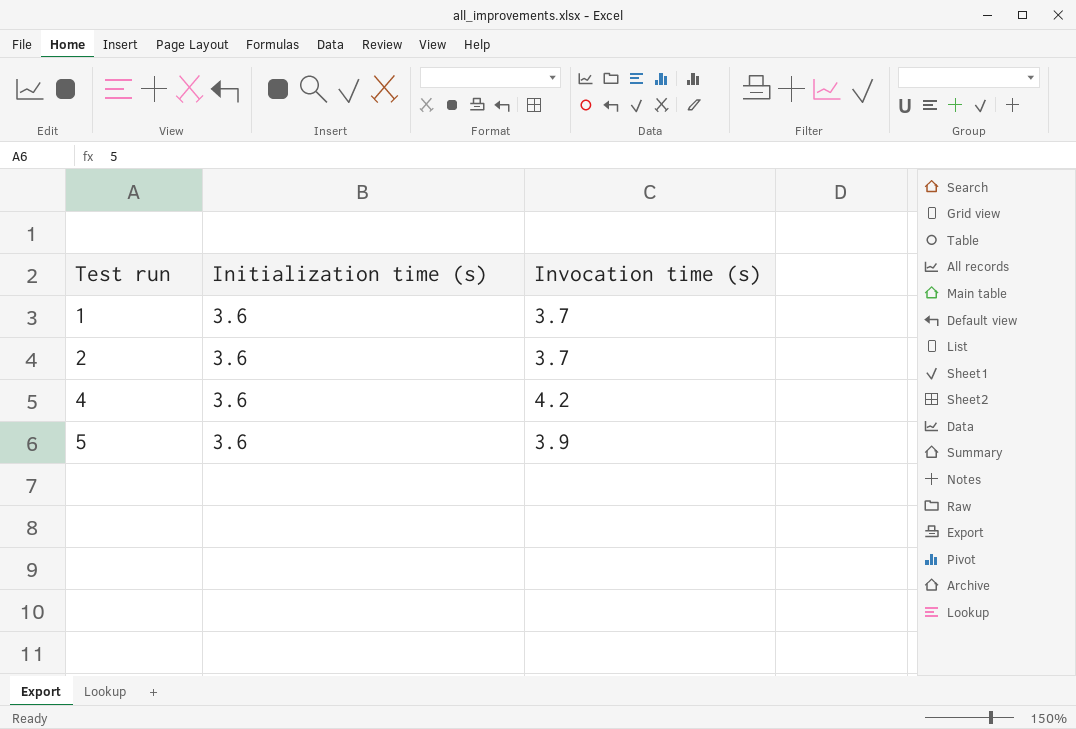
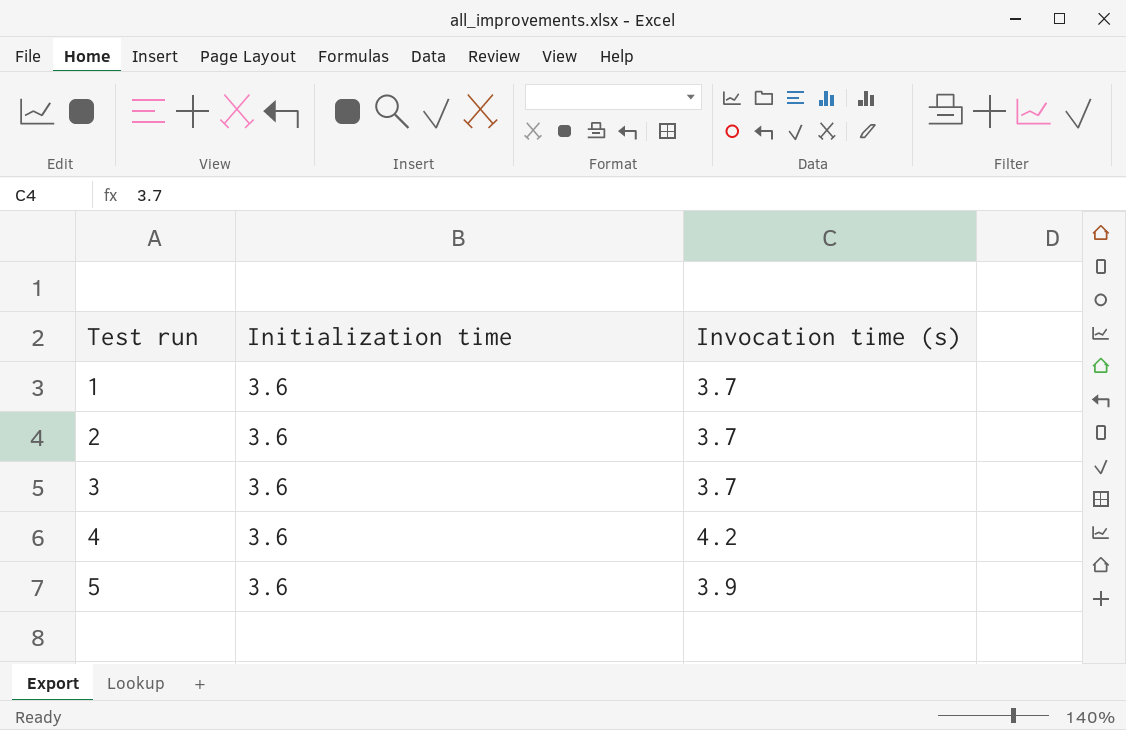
column name: Initialization time (s) -> Initialization time
row 3: none -> 3.6 | 3.7

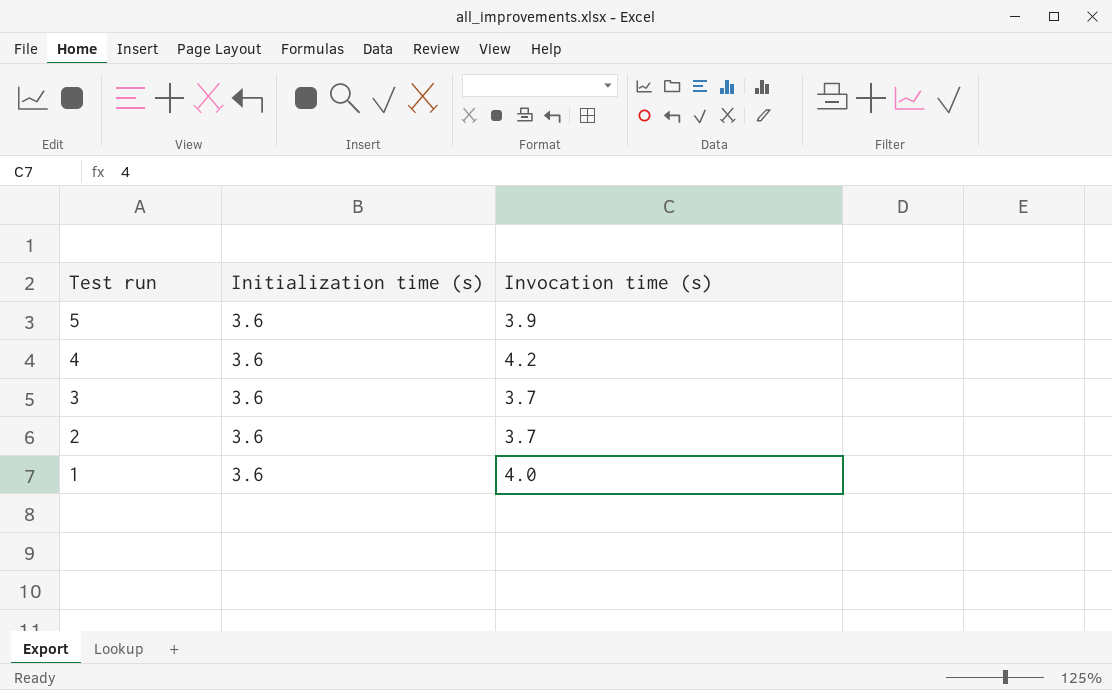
row order: Test run ascending -> Test run descending
column name: Initialization time -> Initialization time (s)
1 | Invocation time (s): 3.7 -> 4.0

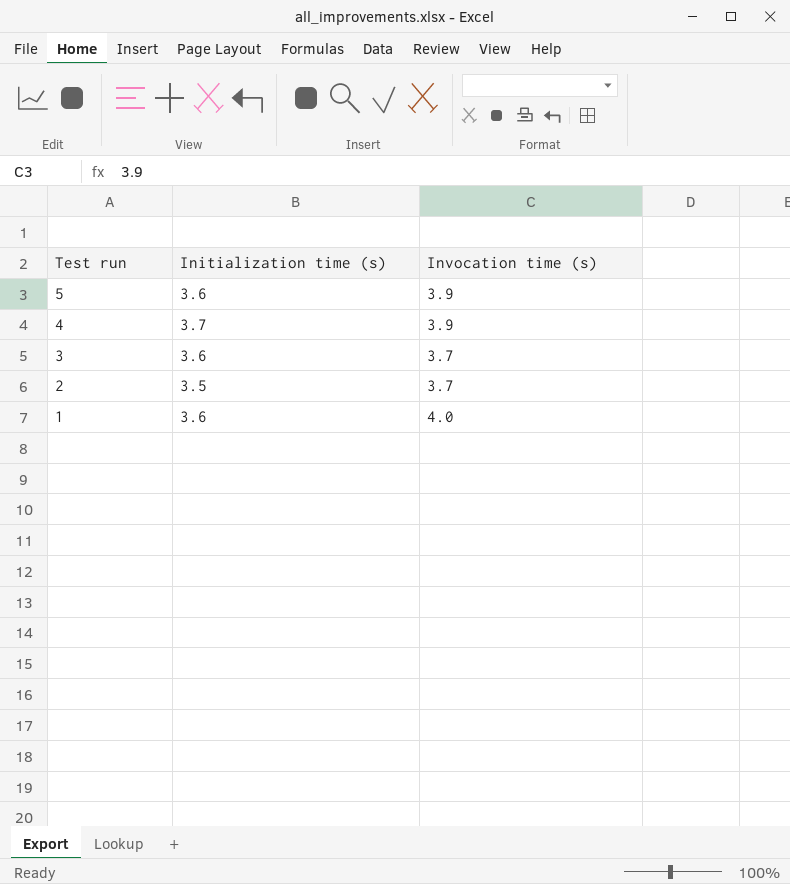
4 | Initialization time (s): 3.6 -> 3.7
4 | Invocation time (s): 4.2 -> 3.9
2 | Initialization time (s): 3.6 -> 3.5

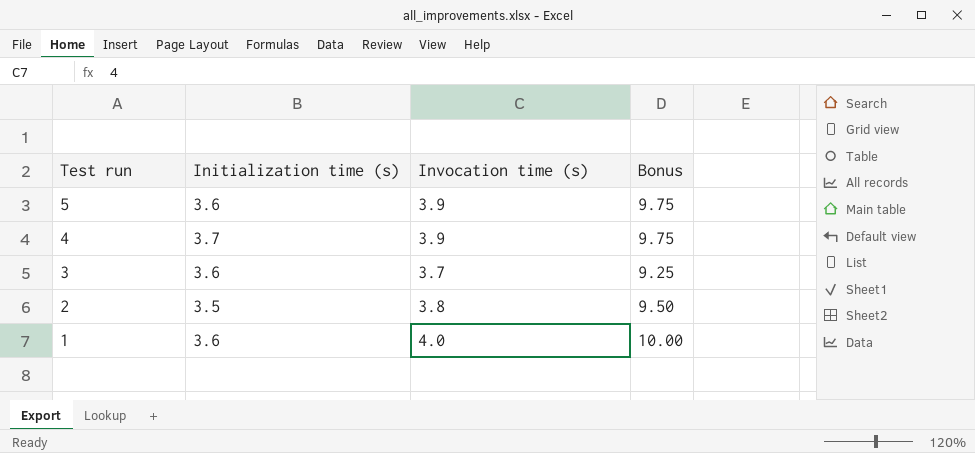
column Bonus | formula: none -> [Invocation time (s)] * 2.5
2 | Invocation time (s): 3.7 -> 3.8

